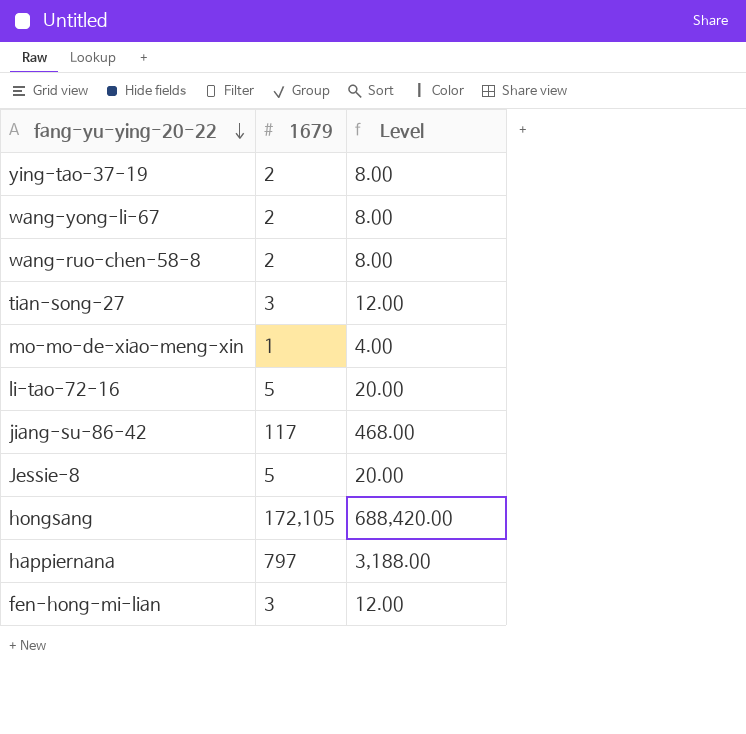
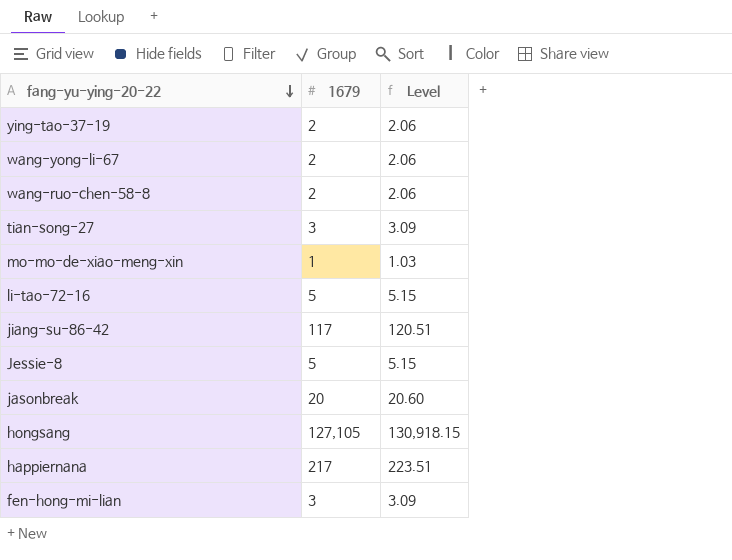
column Level | formula: [1679] * 4 -> [1679] * 1.03
row jasonbreak: none -> 20 | 20.60
hongsang | 1679: 172,105 -> 127,105
happiernana | 1679: 797 -> 217

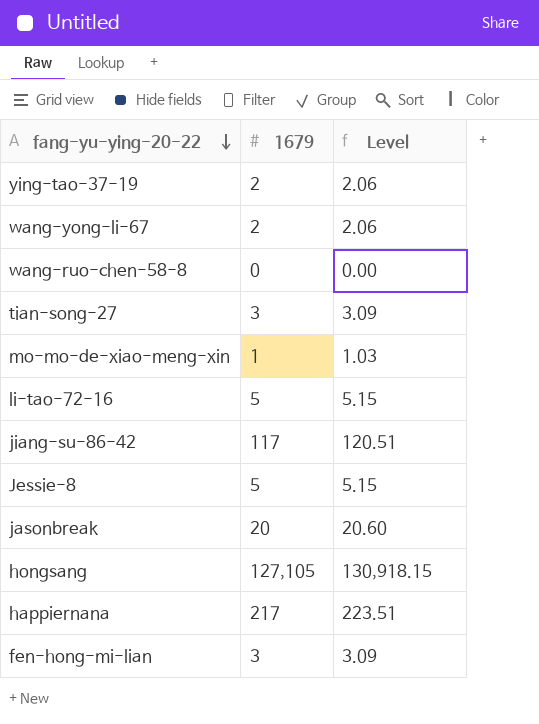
wang-ruo-chen-58-8 | 1679: 2 -> 0
wang-ruo-chen-58-8 | Level: 2.06 -> 0.00

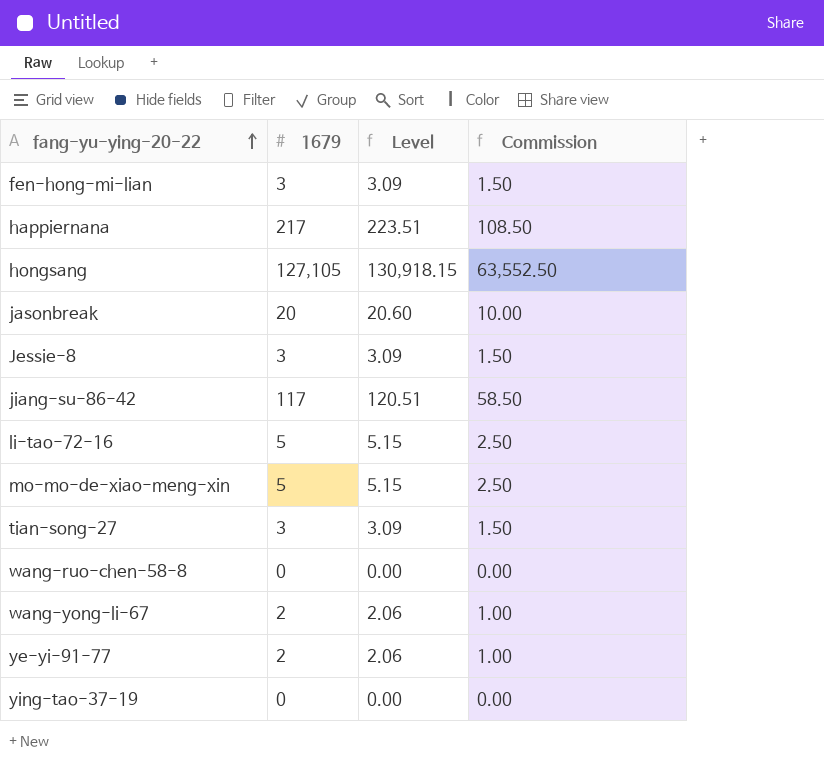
row order: fang-yu-ying-20-22 descending -> fang-yu-ying-20-22 ascending
column Commission | formula: none -> [1679] * 0.5
Jessie-8 | 1679: 5 -> 3
Jessie-8 | Level: 5.15 -> 3.09
mo-mo-de-xiao-meng-xin | 1679: 1 -> 5
mo-mo-de-xiao-meng-xin | Level: 1.03 -> 5.15
row ye-yi-91-77: none -> 2 | 2.06 | 1.00
ying-tao-37-19 | 1679: 2 -> 0
ying-tao-37-19 | Level: 2.06 -> 0.00

